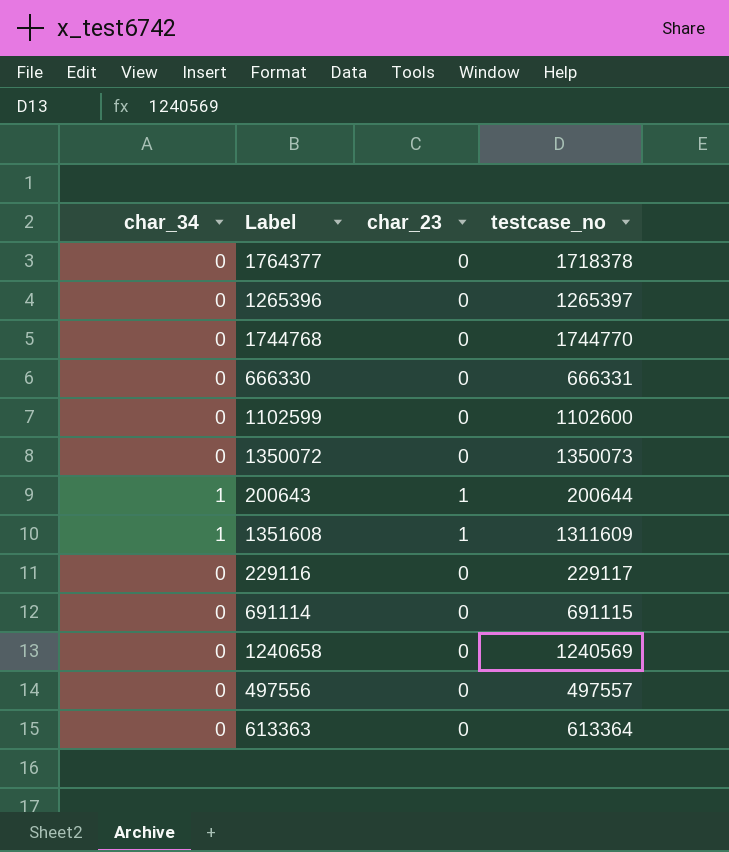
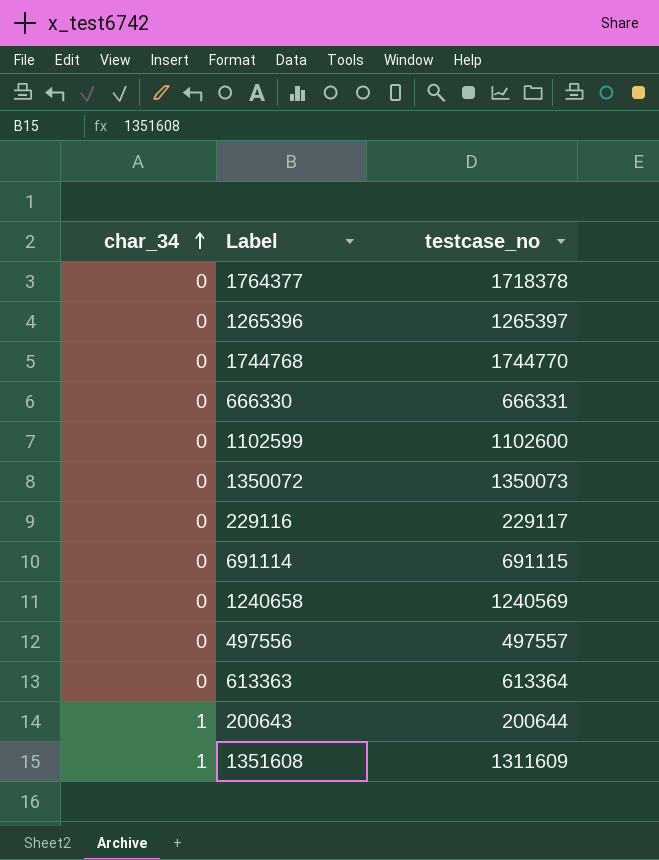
row order: none -> char_34 ascending
column char_23 | position: 3 -> none

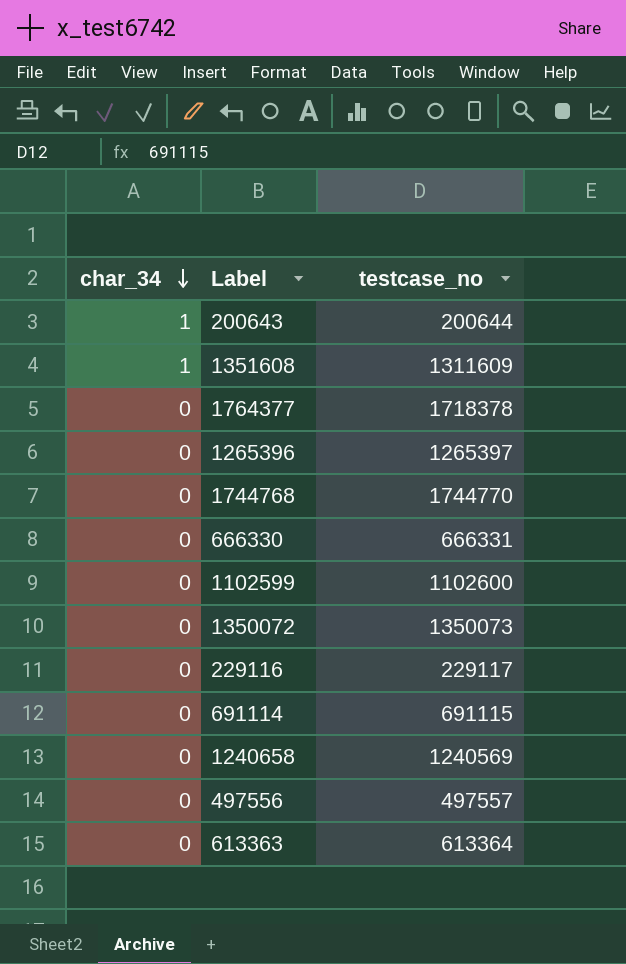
row order: char_34 ascending -> char_34 descending

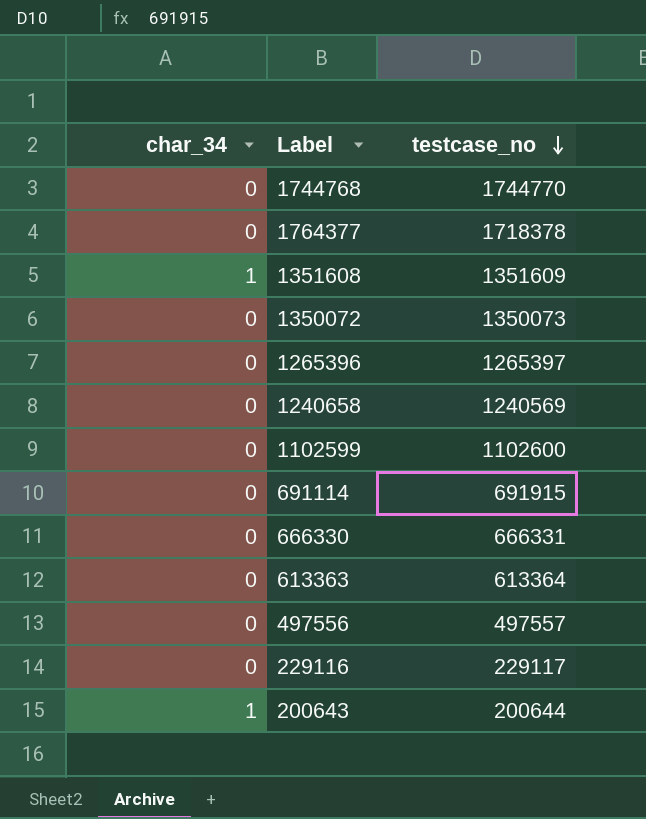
row order: char_34 descending -> testcase_no descending
1351608 | testcase_no: 1311609 -> 1351609
691114 | testcase_no: 691115 -> 691915

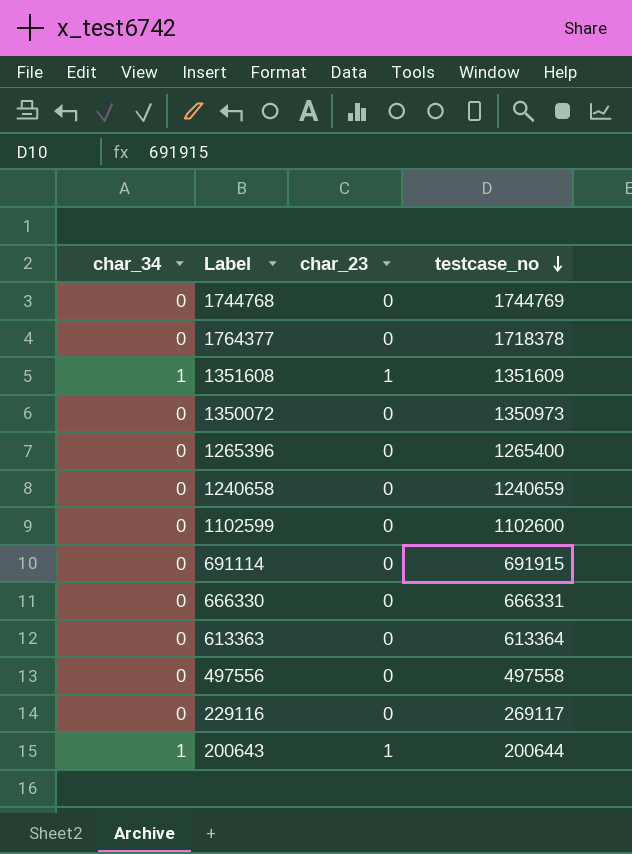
column char_23 | position: none -> 3
1744768 | testcase_no: 1744770 -> 1744769
1350072 | testcase_no: 1350073 -> 1350973
1265396 | testcase_no: 1265397 -> 1265400
1240658 | testcase_no: 1240569 -> 1240659
497556 | testcase_no: 497557 -> 497558
229116 | testcase_no: 229117 -> 269117

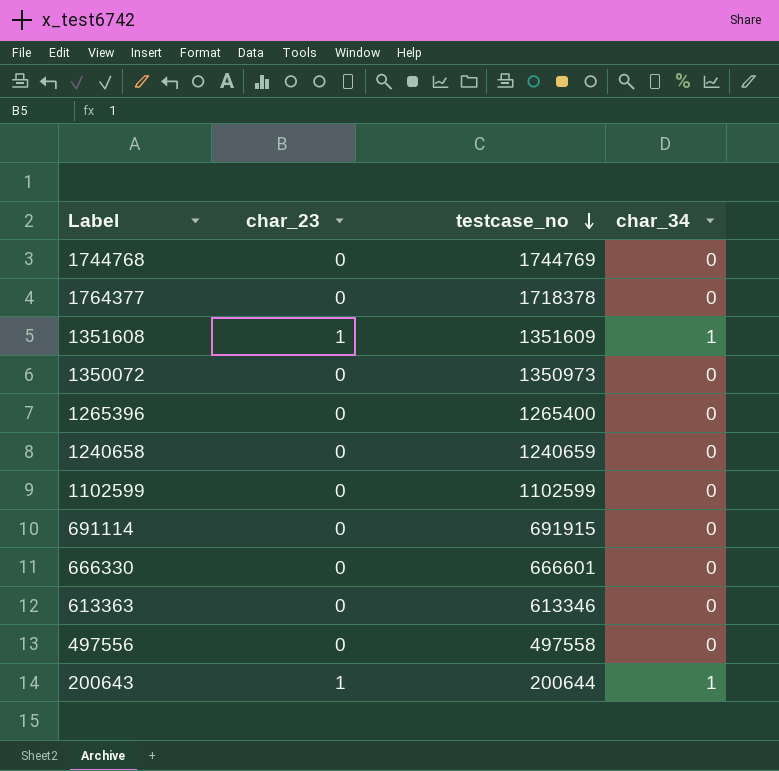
column char_34 | position: 1 -> 4
row 229116: 0 | 0 | 269117 -> none
1102599 | testcase_no: 1102600 -> 1102599
666330 | testcase_no: 666331 -> 666601
613363 | testcase_no: 613364 -> 613346

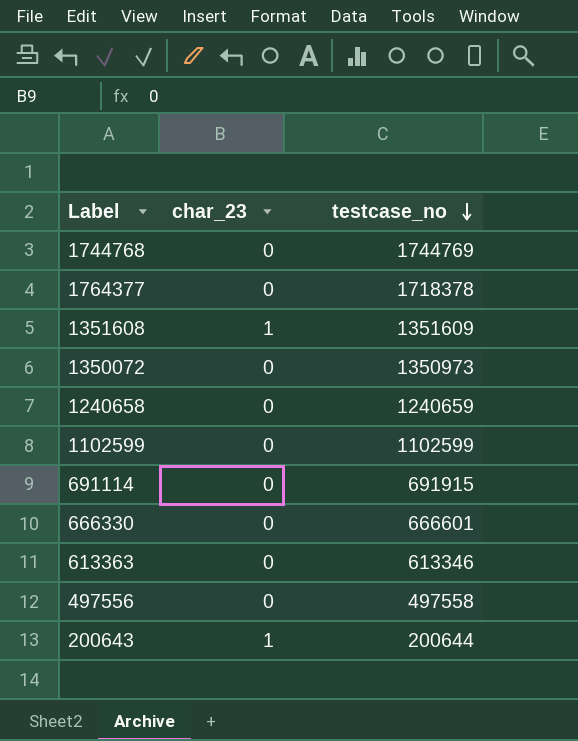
column char_34 | position: 4 -> none
row 1265396: 0 | 1265400 | 0 -> none

